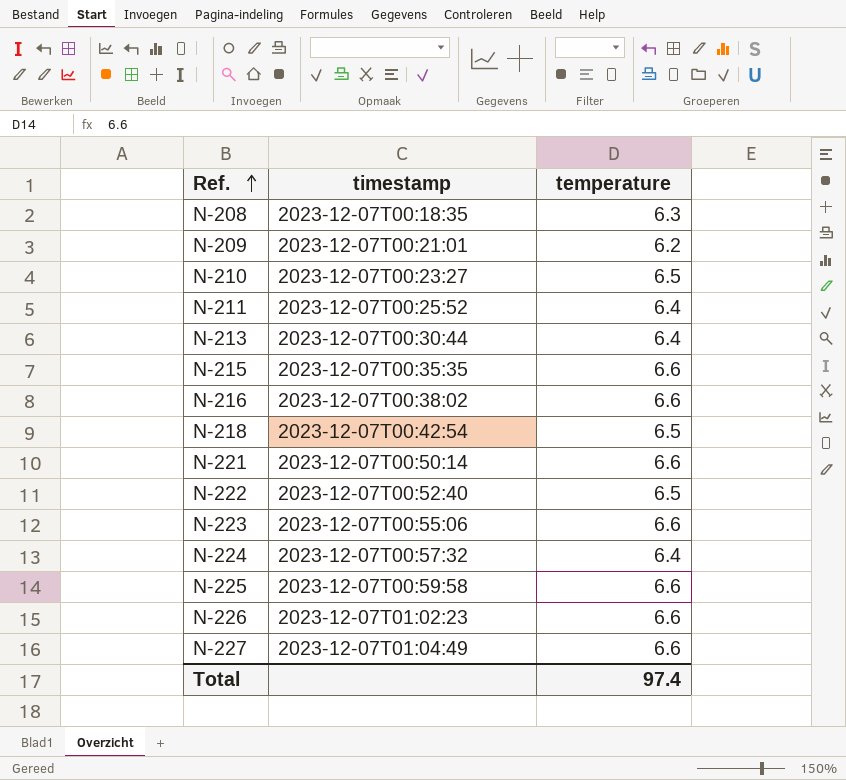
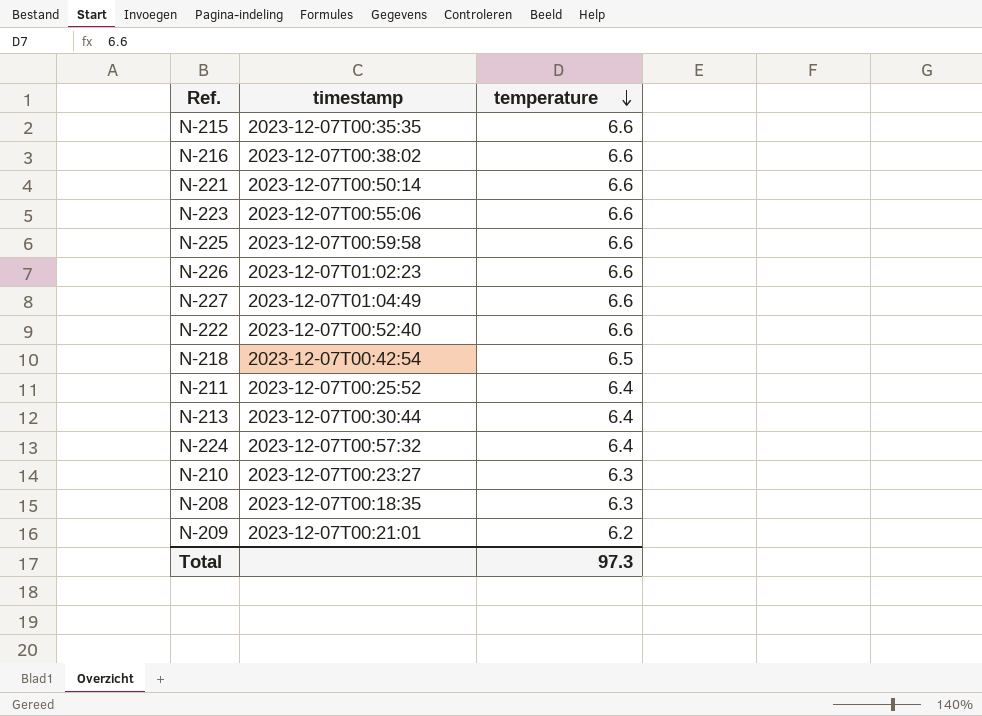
row order: Ref. ascending -> temperature descending
N-222 | temperature: 6.5 -> 6.6
N-210 | temperature: 6.5 -> 6.3
Total | temperature: 97.4 -> 97.3

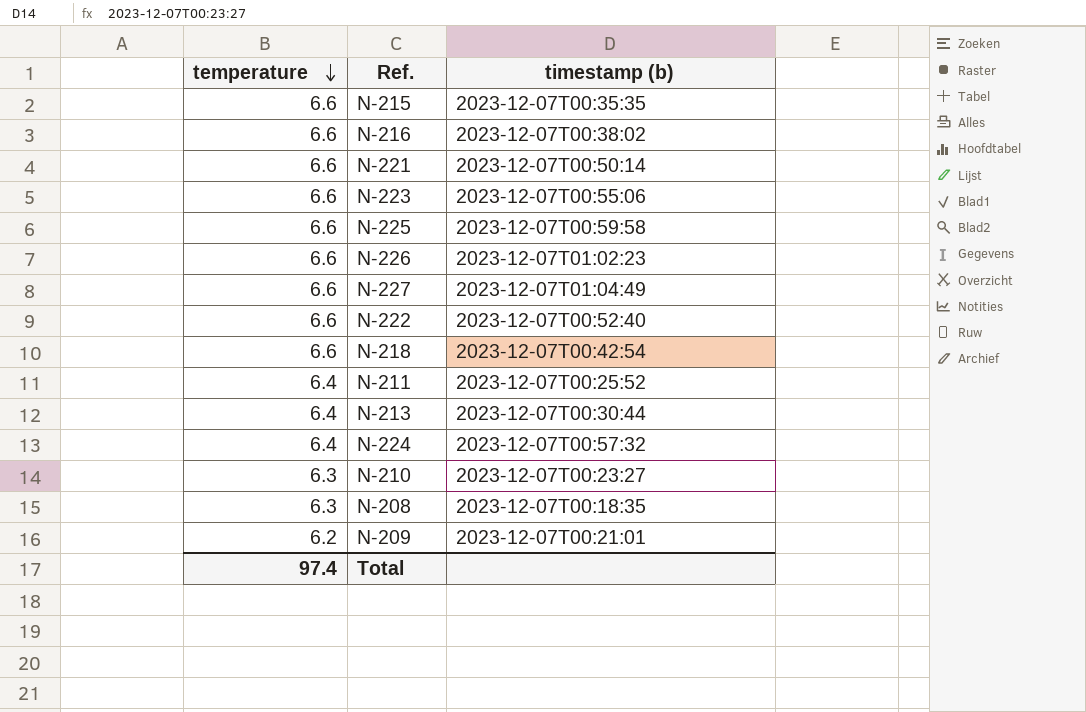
column temperature | position: 3 -> 1
column name: timestamp -> timestamp (b)
N-218 | temperature: 6.5 -> 6.6
Total | temperature: 97.3 -> 97.4

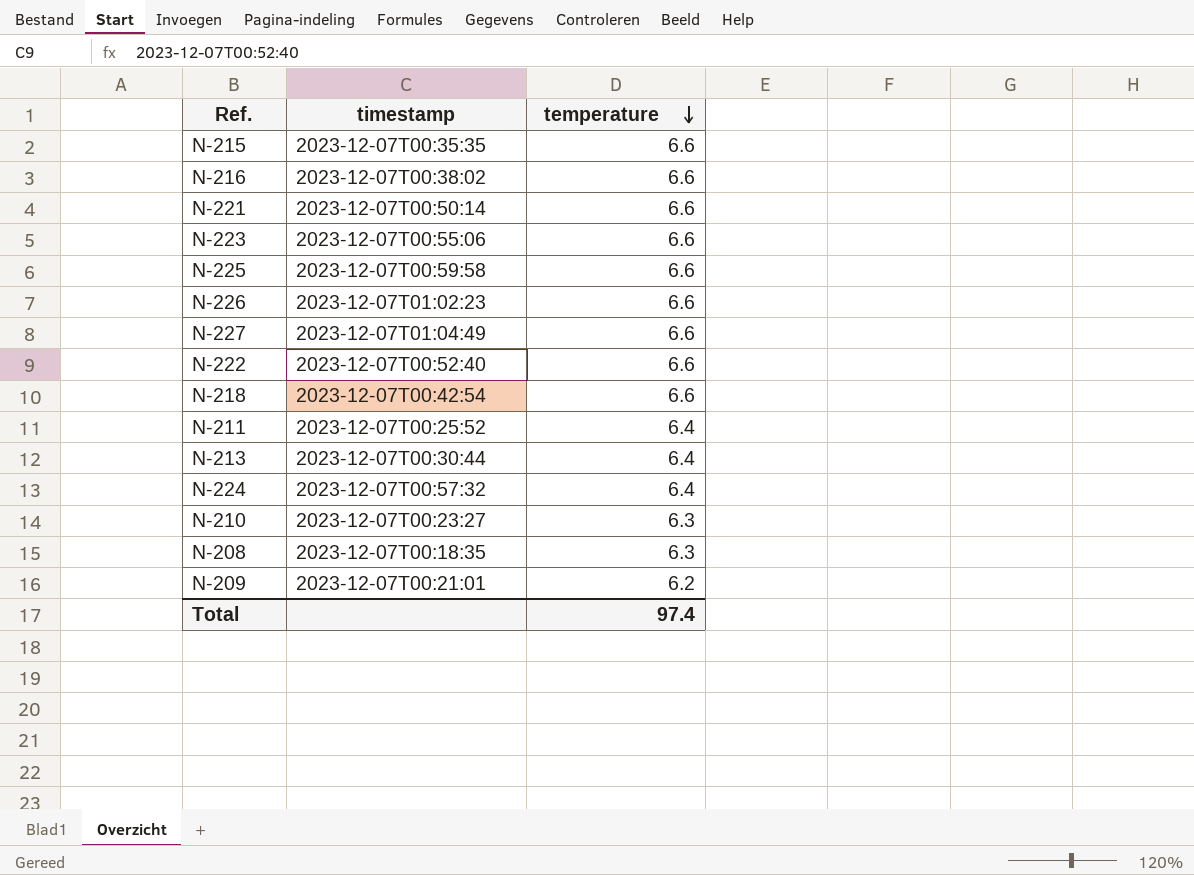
column name: timestamp (b) -> timestamp
column temperature | position: 1 -> 3

